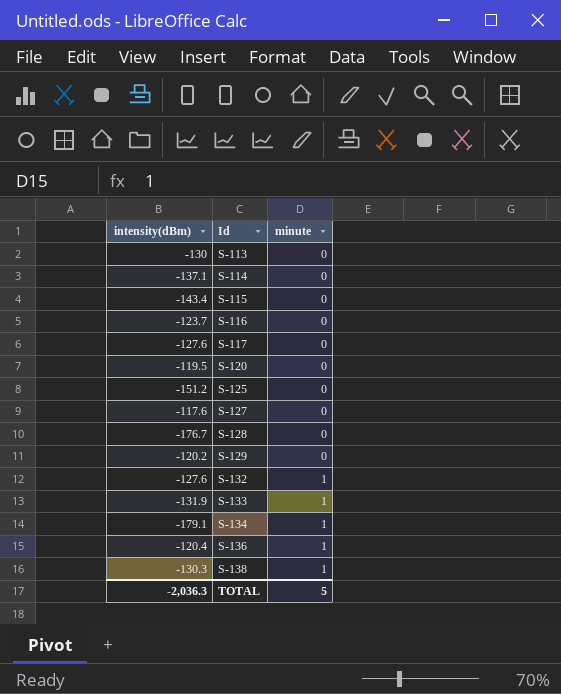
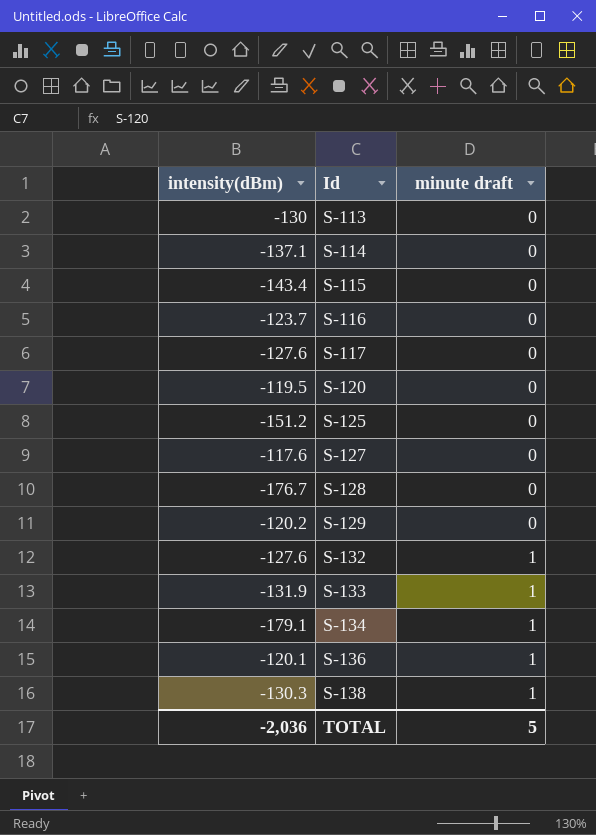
column name: minute -> minute draft
S-136 | intensity(dBm): -120.4 -> -120.1
TOTAL | intensity(dBm): -2,036.3 -> -2,036

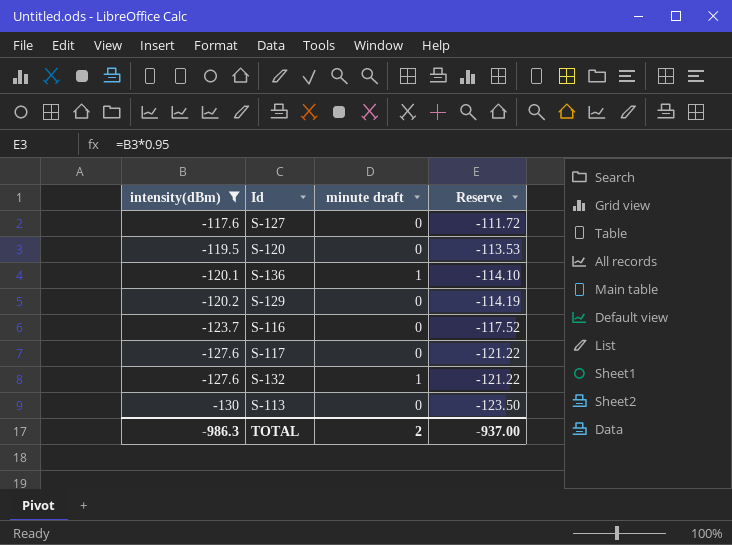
filter: none -> intensity(dBm) >= -130
row order: Id ascending -> intensity(dBm) descending
column Reserve | formula: none -> [intensity(dBm)] * 0.95
TOTAL | intensity(dBm): -2,036 -> -986.3
TOTAL | minute draft: 5 -> 2

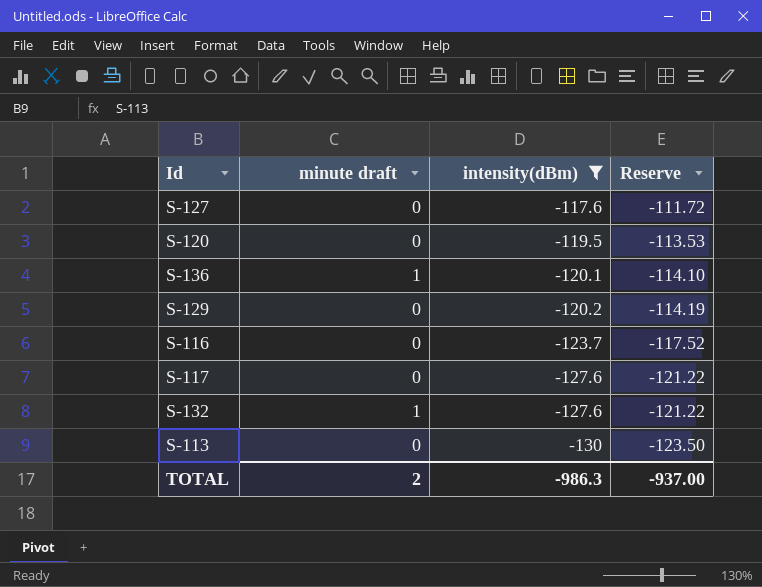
column intensity(dBm) | position: 1 -> 3

